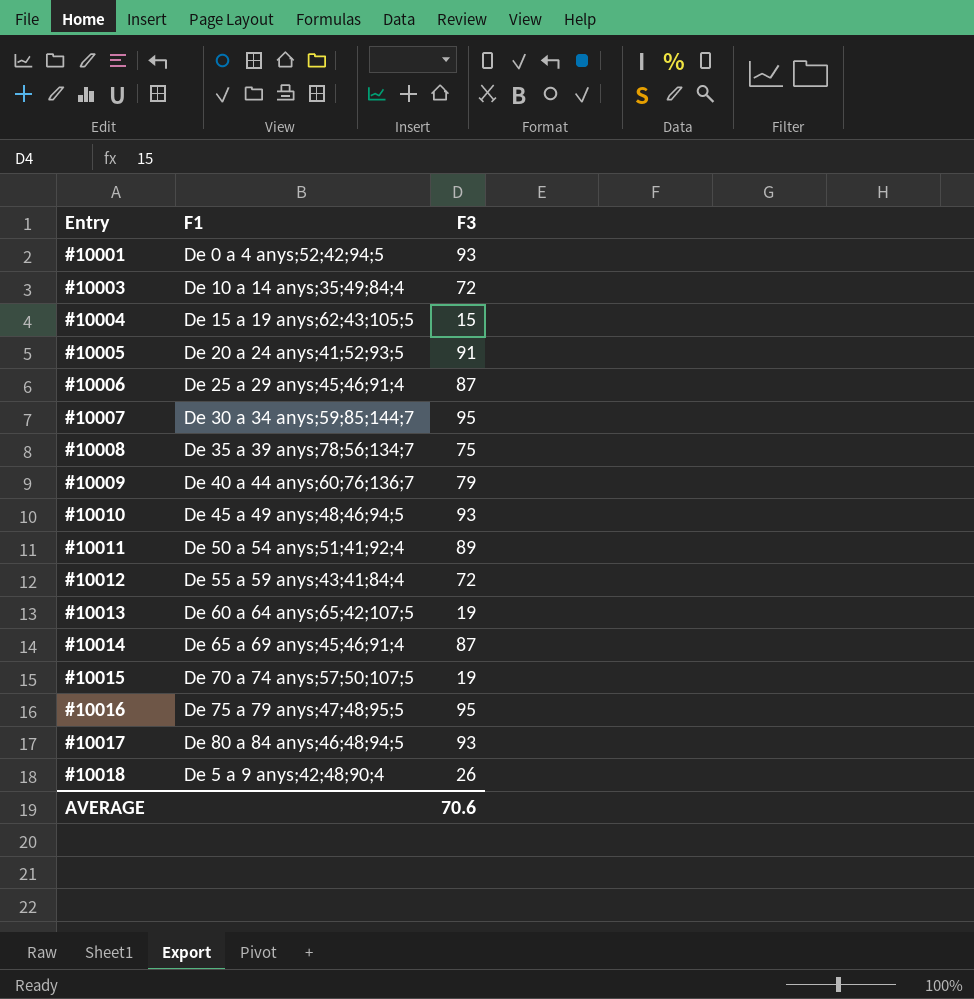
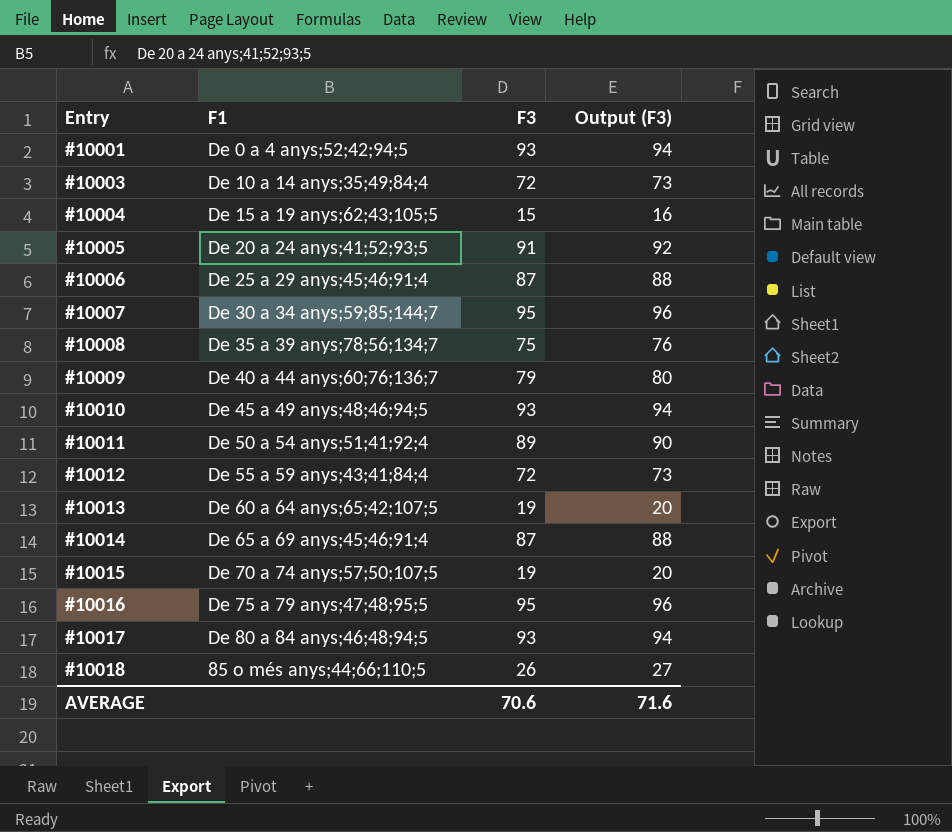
column Output (F3) | formula: none -> [F3] + 1
#10018 | F1: De 5 a 9 anys;42;48;90;4 -> 85 o més anys;44;66;110;5

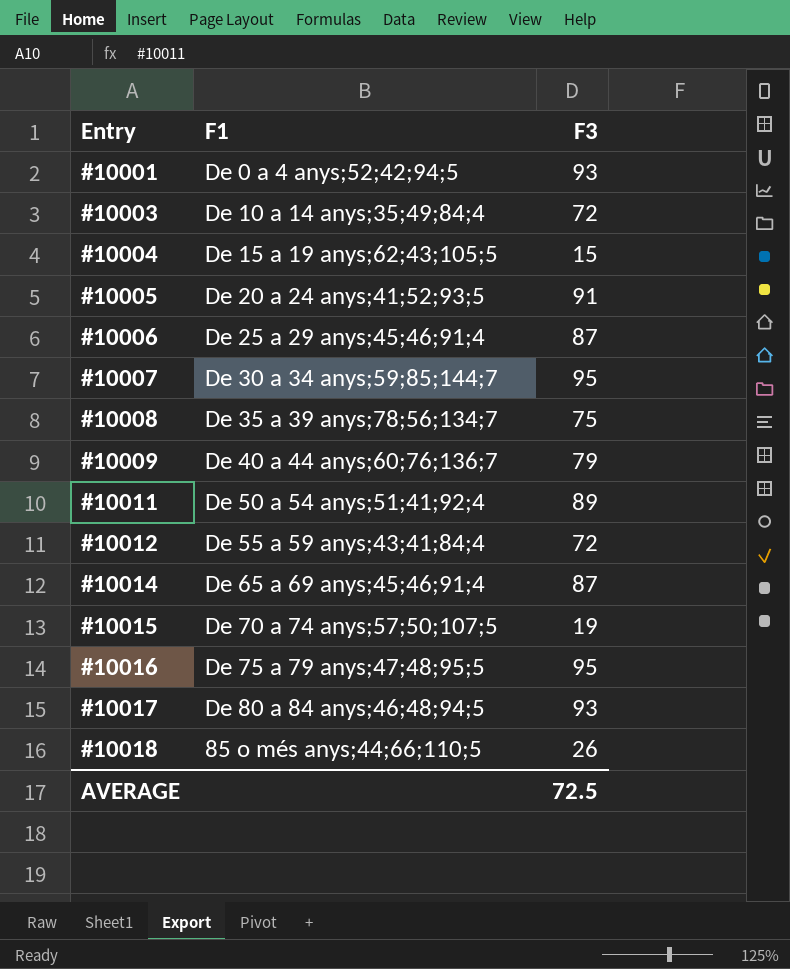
column Output (F3) | formula: [F3] + 1 -> none
row #10010: De 45 a 49 anys;48;46;94;5 | 93 | 94 -> none
row #10013: De 60 a 64 anys;65;42;107;5 | 19 | 20 -> none
AVERAGE | F3: 70.6 -> 72.5

